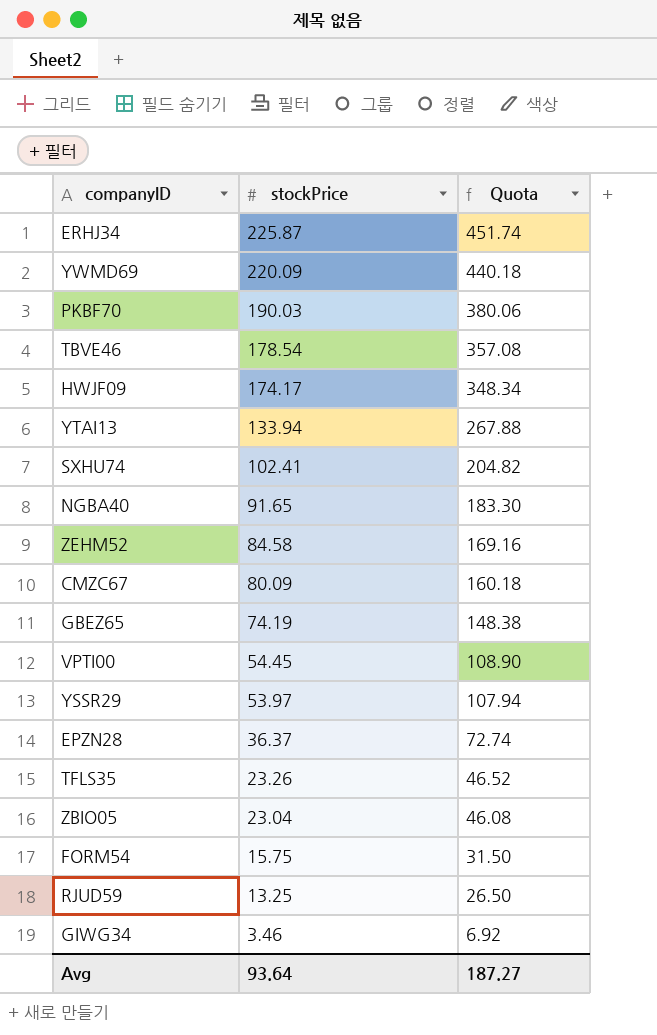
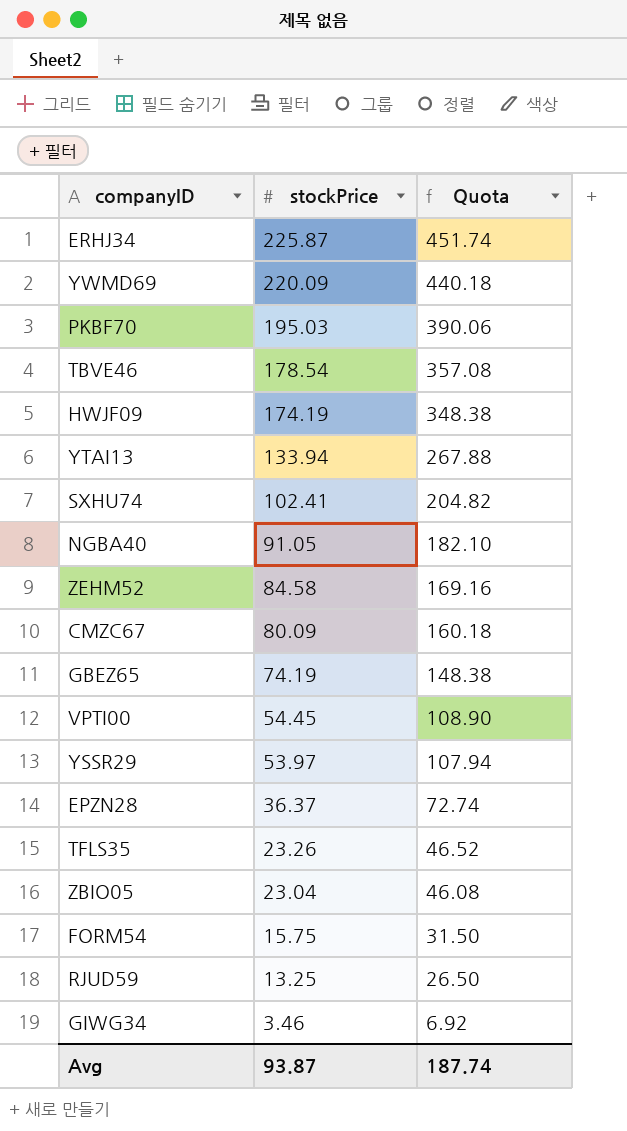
PKBF70 | stockPrice: 190.03 -> 195.03
PKBF70 | Quota: 380.06 -> 390.06
HWJF09 | stockPrice: 174.17 -> 174.19
HWJF09 | Quota: 348.34 -> 348.38
NGBA40 | stockPrice: 91.65 -> 91.05
NGBA40 | Quota: 183.30 -> 182.10
Avg | stockPrice: 93.64 -> 93.87
Avg | Quota: 187.27 -> 187.74

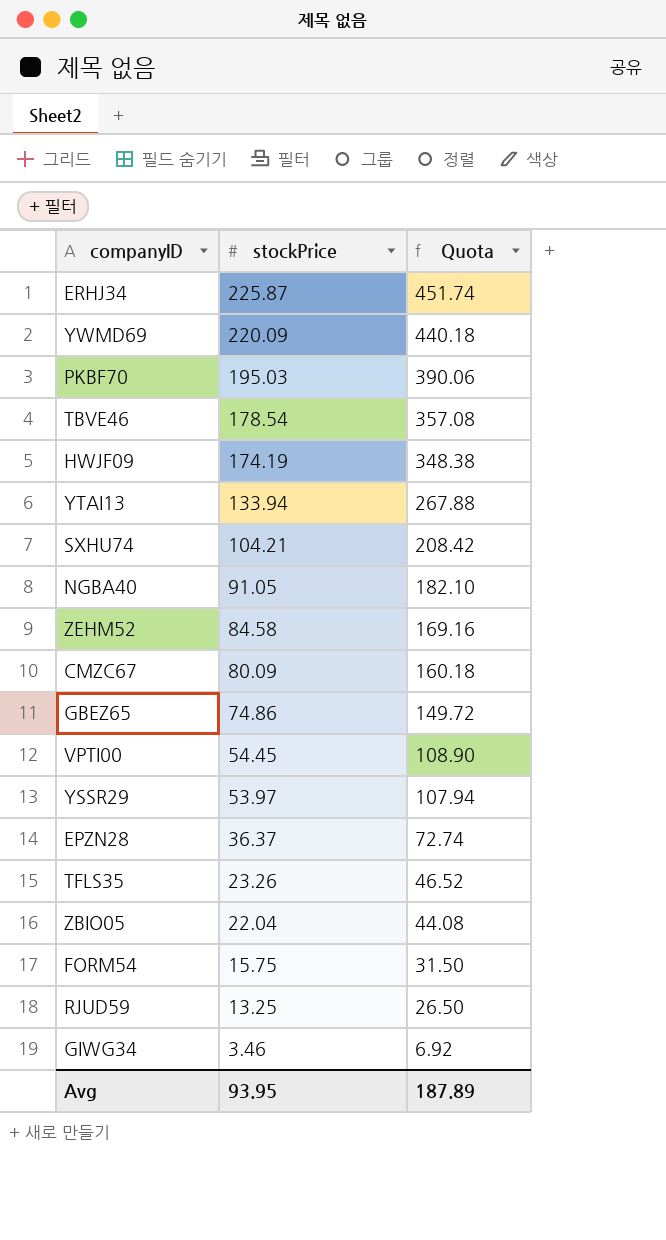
SXHU74 | stockPrice: 102.41 -> 104.21
SXHU74 | Quota: 204.82 -> 208.42
GBEZ65 | stockPrice: 74.19 -> 74.86
GBEZ65 | Quota: 148.38 -> 149.72
ZBIO05 | stockPrice: 23.04 -> 22.04
ZBIO05 | Quota: 46.08 -> 44.08
Avg | stockPrice: 93.87 -> 93.95
Avg | Quota: 187.74 -> 187.89

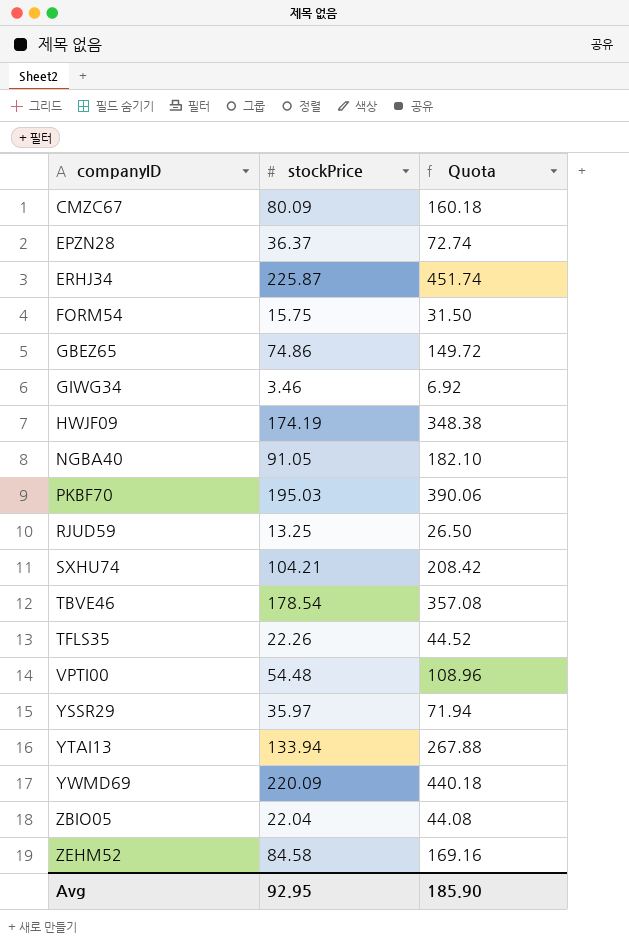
row order: stockPrice descending -> companyID ascending
TFLS35 | stockPrice: 23.26 -> 22.26
TFLS35 | Quota: 46.52 -> 44.52
VPTI00 | stockPrice: 54.45 -> 54.48
VPTI00 | Quota: 108.90 -> 108.96
YSSR29 | stockPrice: 53.97 -> 35.97
YSSR29 | Quota: 107.94 -> 71.94
Avg | stockPrice: 93.95 -> 92.95
Avg | Quota: 187.89 -> 185.90

